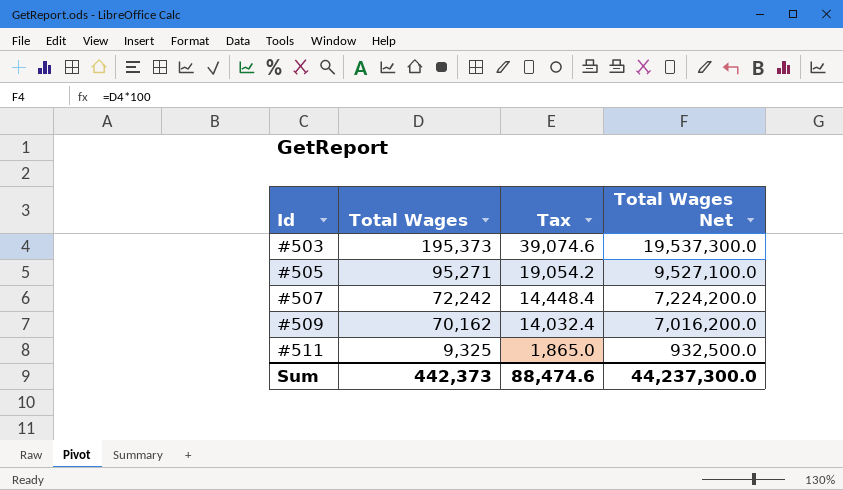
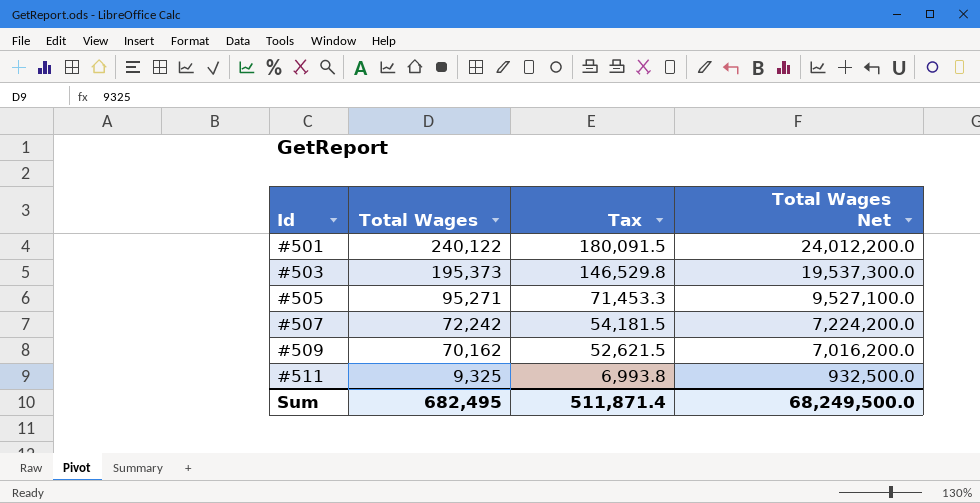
column Tax | formula: [Total Wages] * 0.2 -> [Total Wages] * 0.75
row #501: none -> 240,122 | 180,091.5 | 24,012,200.0
Sum | Total Wages: 442,373 -> 682,495
Sum | Tax: 88,474.6 -> 511,871.4
Sum | Total Wages Net: 44,237,300.0 -> 68,249,500.0

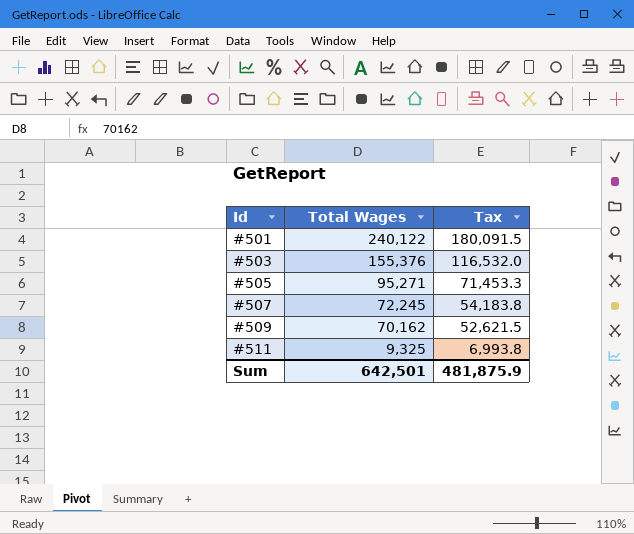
column Total Wages Net | formula: [Total Wages] * 100 -> none
#503 | Total Wages: 195,373 -> 155,376
#503 | Tax: 146,529.8 -> 116,532.0
#507 | Total Wages: 72,242 -> 72,245
#507 | Tax: 54,181.5 -> 54,183.8
Sum | Total Wages: 682,495 -> 642,501
Sum | Tax: 511,871.4 -> 481,875.9

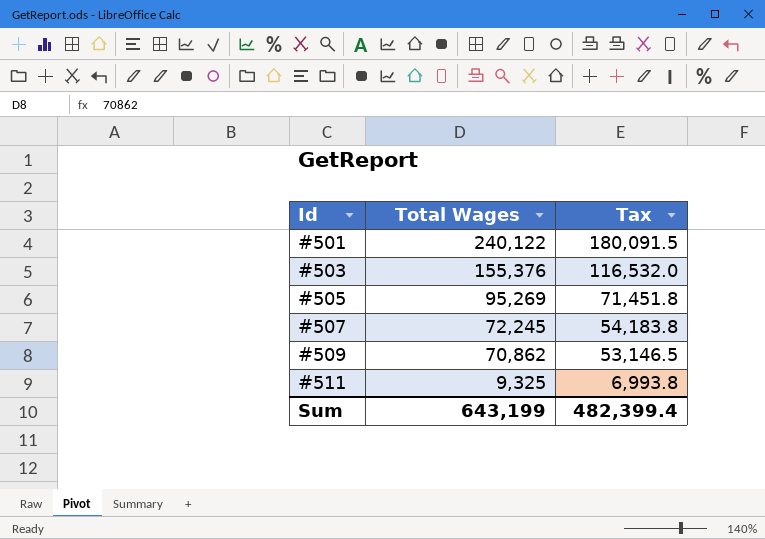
#505 | Total Wages: 95,271 -> 95,269
#505 | Tax: 71,453.3 -> 71,451.8
#509 | Total Wages: 70,162 -> 70,862
#509 | Tax: 52,621.5 -> 53,146.5
Sum | Total Wages: 642,501 -> 643,199
Sum | Tax: 481,875.9 -> 482,399.4

